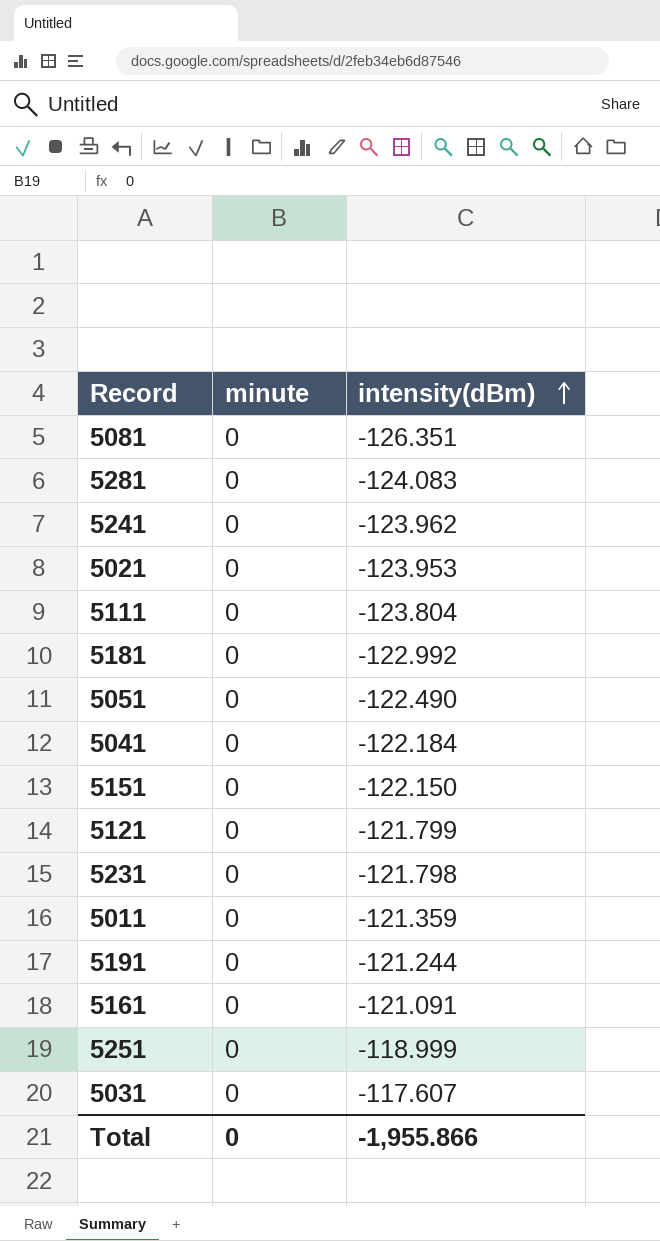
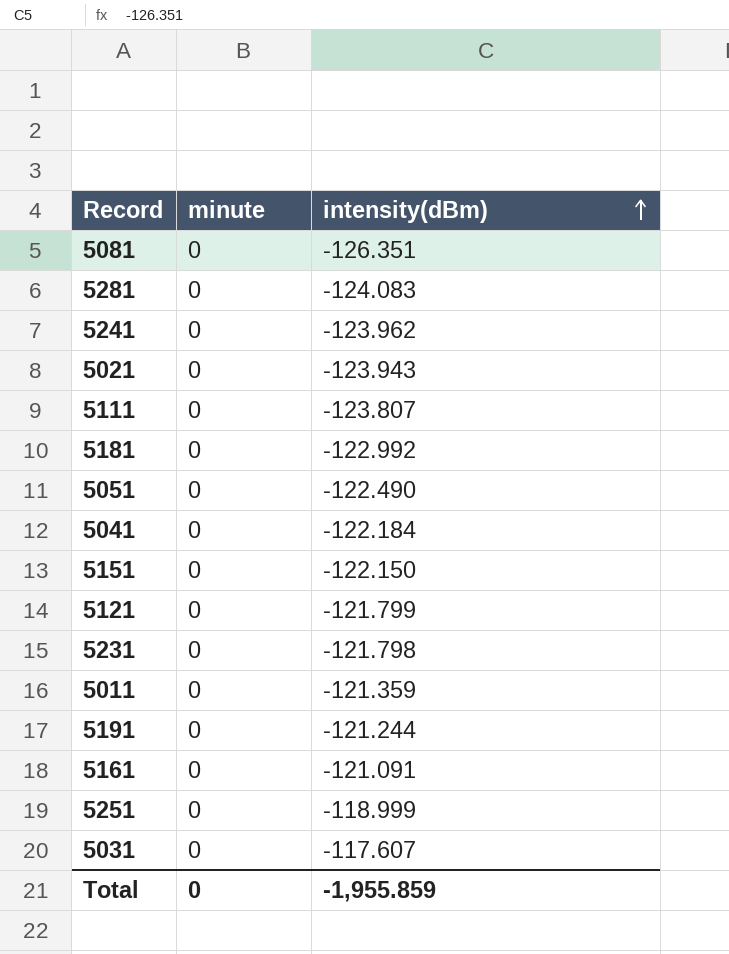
5021 | intensity(dBm): -123.953 -> -123.943
5111 | intensity(dBm): -123.804 -> -123.807
Total | intensity(dBm): -1,955.866 -> -1,955.859

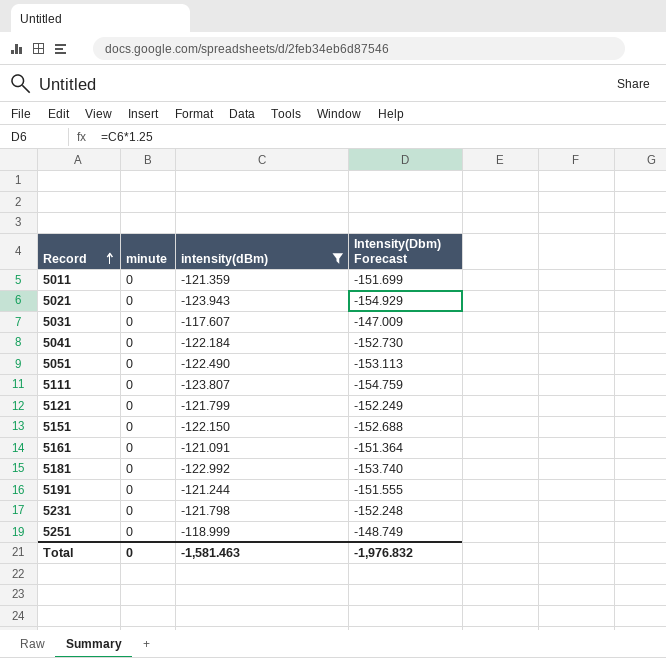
filter: none -> intensity(dBm) >= -123.943
row order: intensity(dBm) ascending -> Record ascending
column Intensity(Dbm) Forecast | formula: none -> [intensity(dBm)] * 1.25
Total | intensity(dBm): -1,955.859 -> -1,581.463

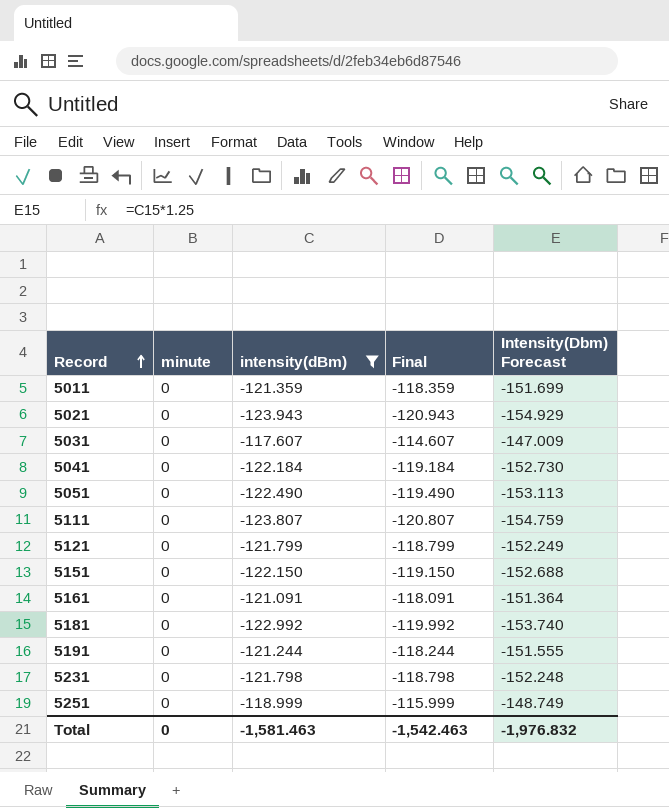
column Final | formula: none -> [intensity(dBm)] + 3

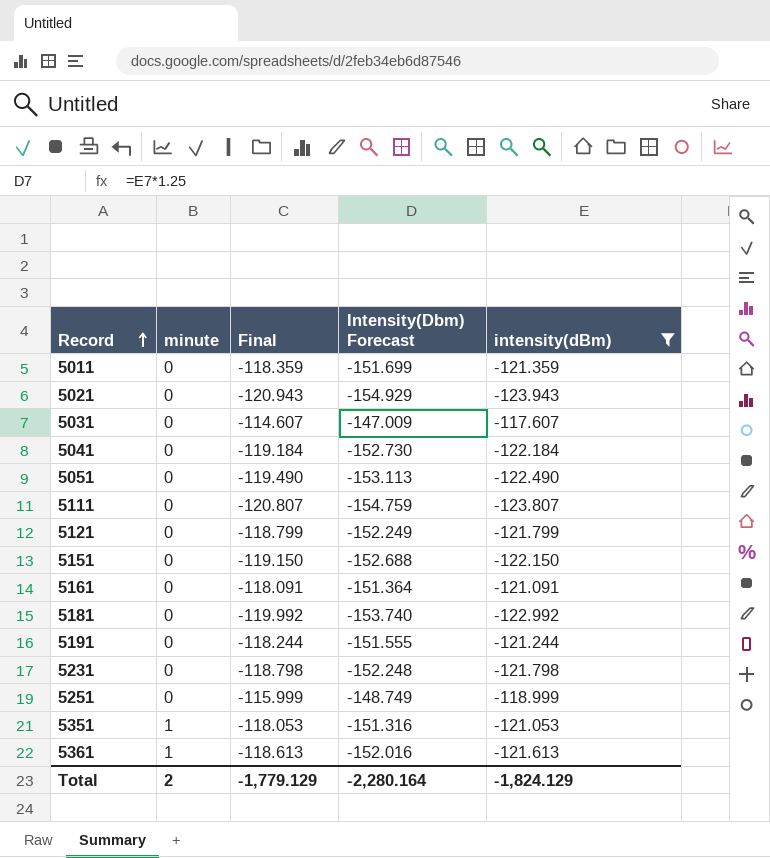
column intensity(dBm) | position: 3 -> 5
row 5351: none -> 1 | -118.053 | -151.316 | -121.053
row 5361: none -> 1 | -118.613 | -152.016 | -121.613
Total | minute: 0 -> 2
Total | Final: -1,542.463 -> -1,779.129
Total | Intensity(Dbm) Forecast: -1,976.832 -> -2,280.164
Total | intensity(dBm): -1,581.463 -> -1,824.129

